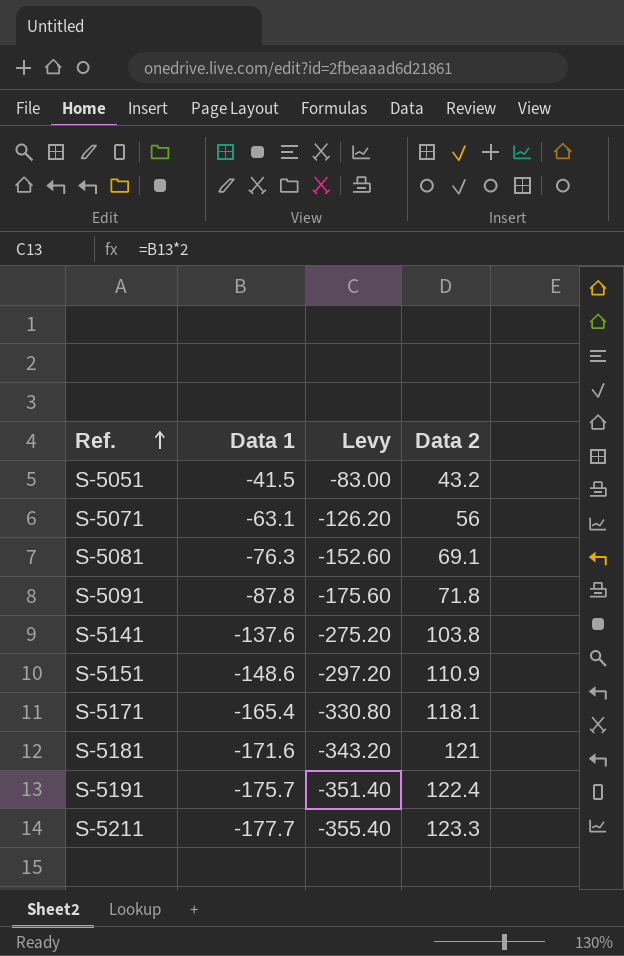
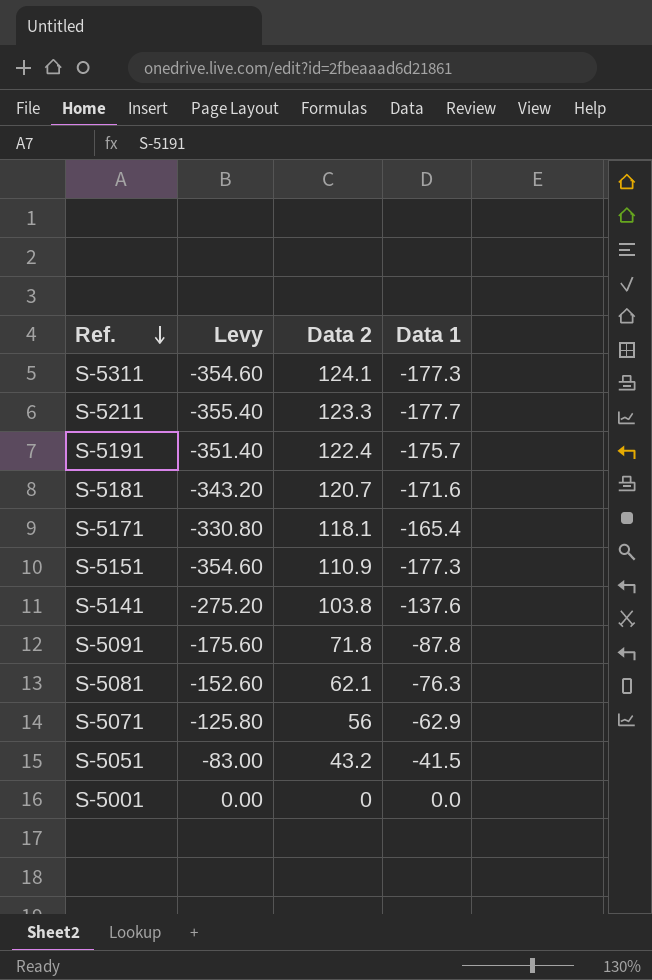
row order: Ref. ascending -> Ref. descending
column Data 1 | position: 2 -> 4
row S-5311: none -> -354.60 | 124.1 | -177.3
S-5181 | Data 2: 121 -> 120.7
S-5151 | Levy: -297.20 -> -354.60
S-5151 | Data 1: -148.6 -> -177.3
S-5081 | Data 2: 69.1 -> 62.1
S-5071 | Levy: -126.20 -> -125.80
S-5071 | Data 1: -63.1 -> -62.9
row S-5001: none -> 0.00 | 0 | 0.0

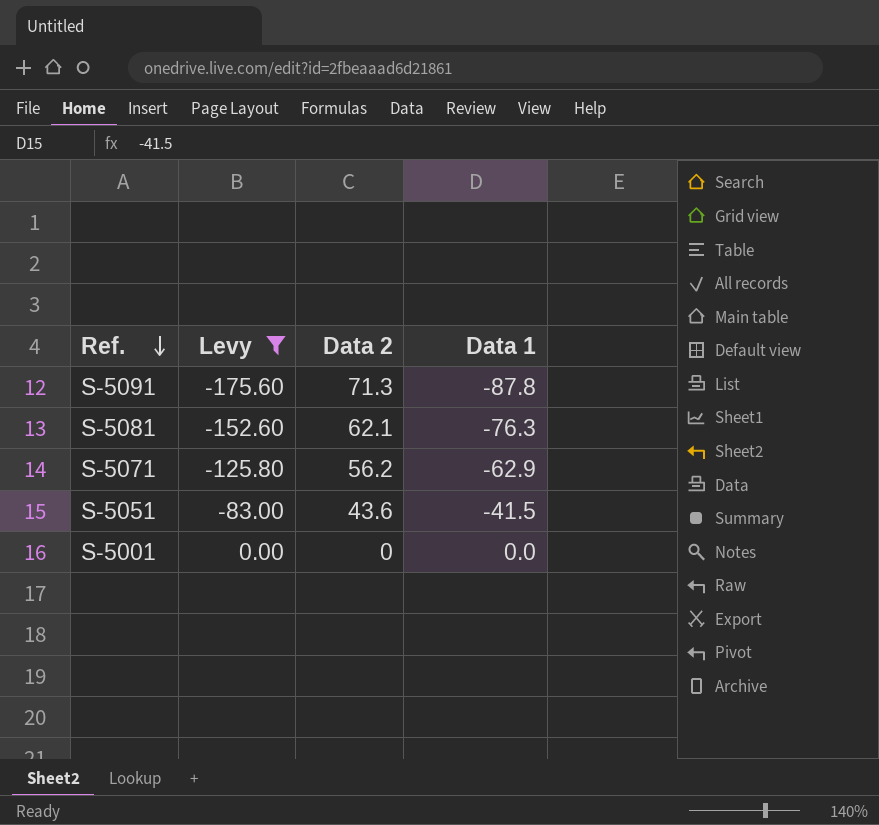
filter: none -> Levy >= -175.60
S-5091 | Data 2: 71.8 -> 71.3
S-5071 | Data 2: 56 -> 56.2
S-5051 | Data 2: 43.2 -> 43.6

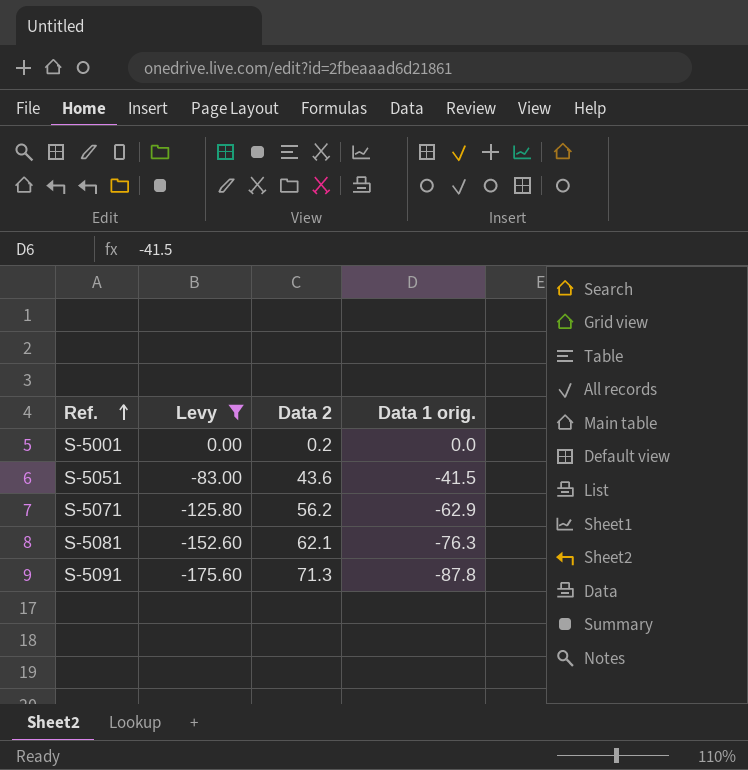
row order: Ref. descending -> Ref. ascending
column name: Data 1 -> Data 1 orig.
S-5001 | Data 2: 0 -> 0.2

